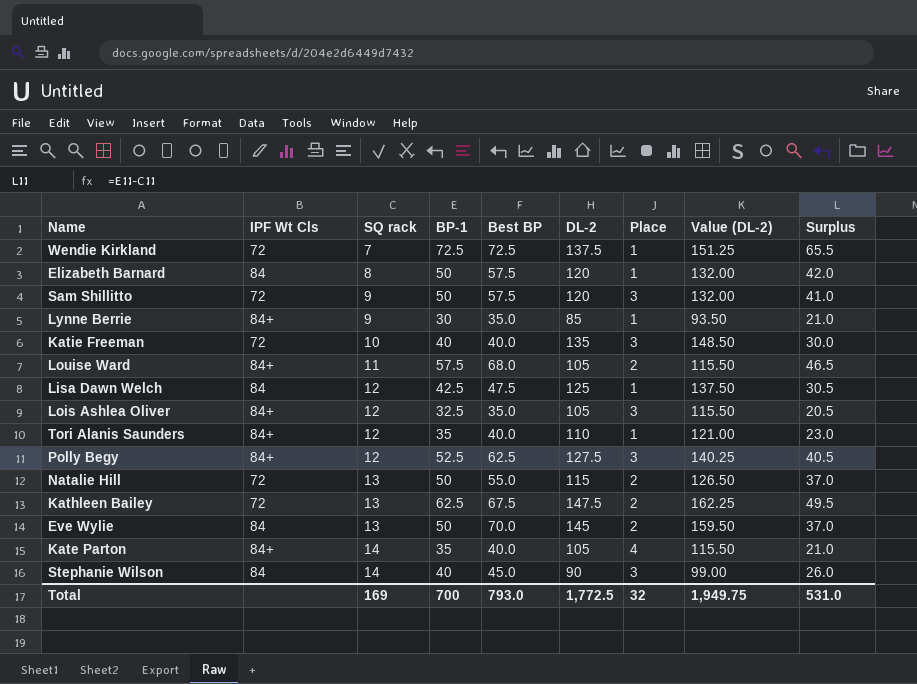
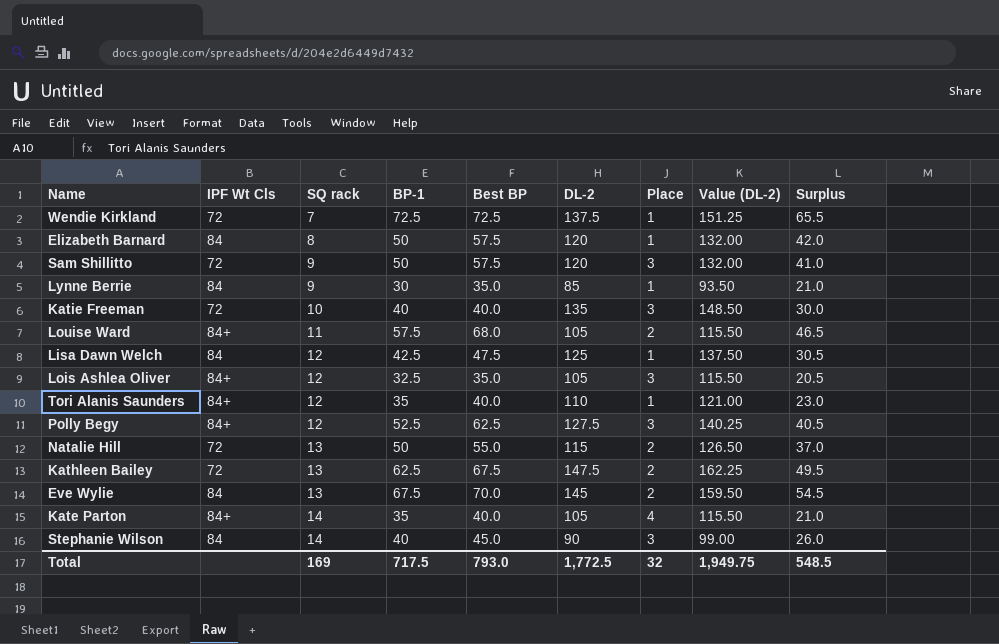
Lynne Berrie | IPF Wt Cls: 84+ -> 84
Eve Wylie | BP-1: 50 -> 67.5
Eve Wylie | Surplus: 37.0 -> 54.5
Total | BP-1: 700 -> 717.5
Total | Surplus: 531.0 -> 548.5

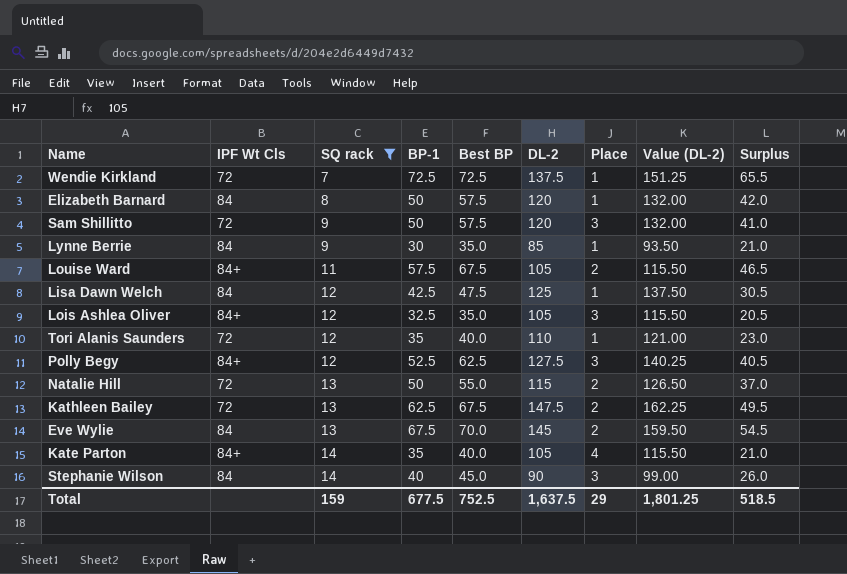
filter: none -> SQ rack != 10
Louise Ward | Best BP: 68.0 -> 67.5
Tori Alanis Saunders | IPF Wt Cls: 84+ -> 72
Total | SQ rack: 169 -> 159
Total | BP-1: 717.5 -> 677.5
Total | Best BP: 793.0 -> 752.5
Total | DL-2: 1,772.5 -> 1,637.5
Total | Place: 32 -> 29
Total | Value (DL-2): 1,949.75 -> 1,801.25
Total | Surplus: 548.5 -> 518.5

